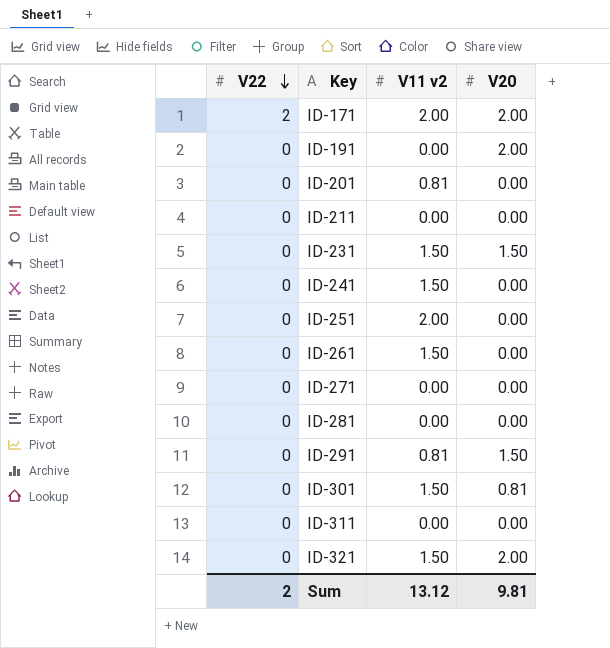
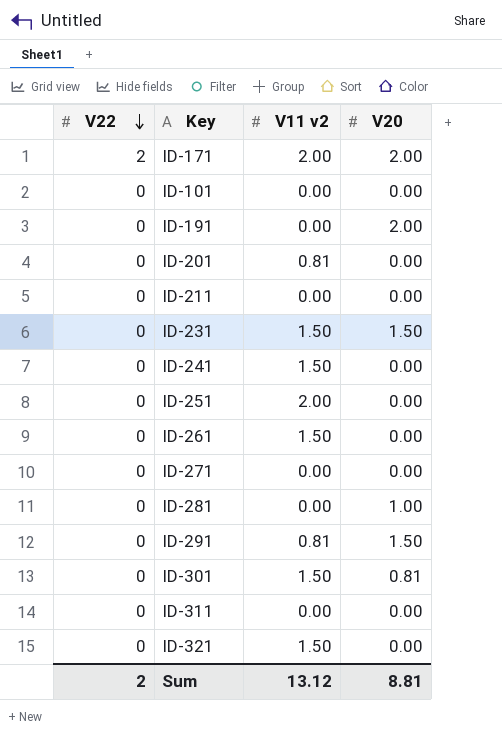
row ID-101: none -> 0 | 0.00 | 0.00
ID-281 | V20: 0.00 -> 1.00
ID-321 | V20: 2.00 -> 0.00
Sum | V20: 9.81 -> 8.81

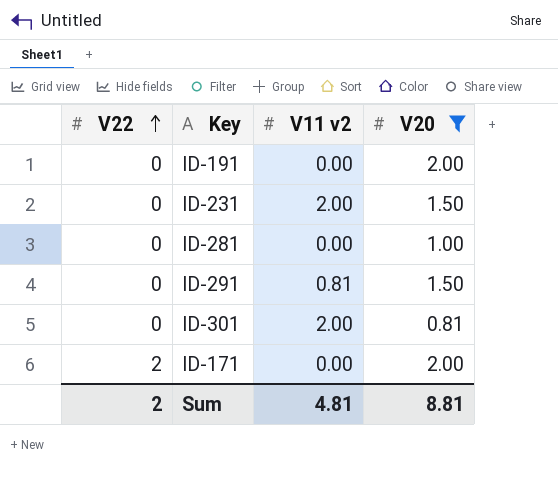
filter: none -> V20 != 0.00
row order: V22 descending -> V22 ascending
ID-231 | V11 v2: 1.50 -> 2.00
ID-301 | V11 v2: 1.50 -> 2.00
ID-171 | V11 v2: 2.00 -> 0.00
Sum | V11 v2: 13.12 -> 4.81

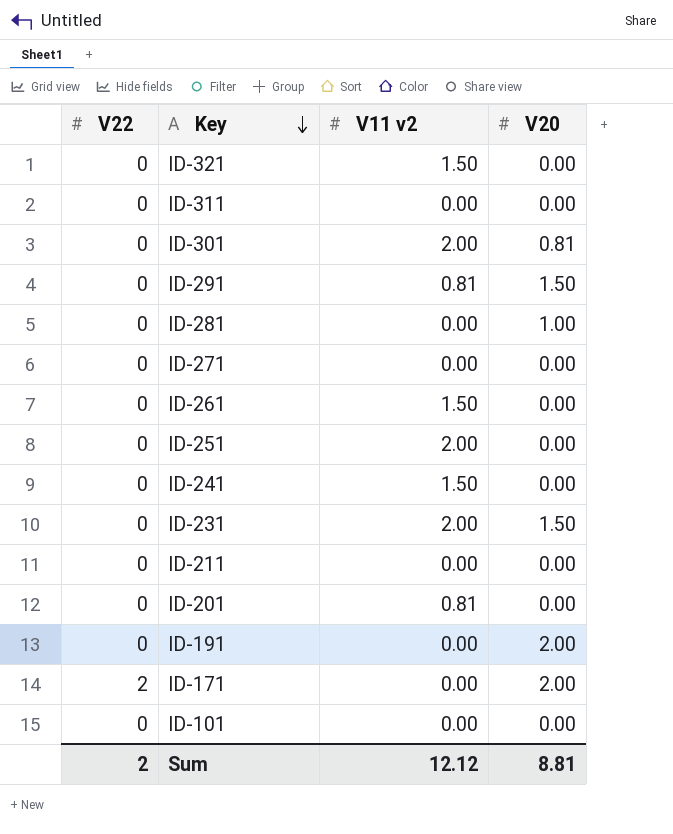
filter: V20 != 0.00 -> none
row order: V22 ascending -> Key descending
Sum | V11 v2: 4.81 -> 12.12

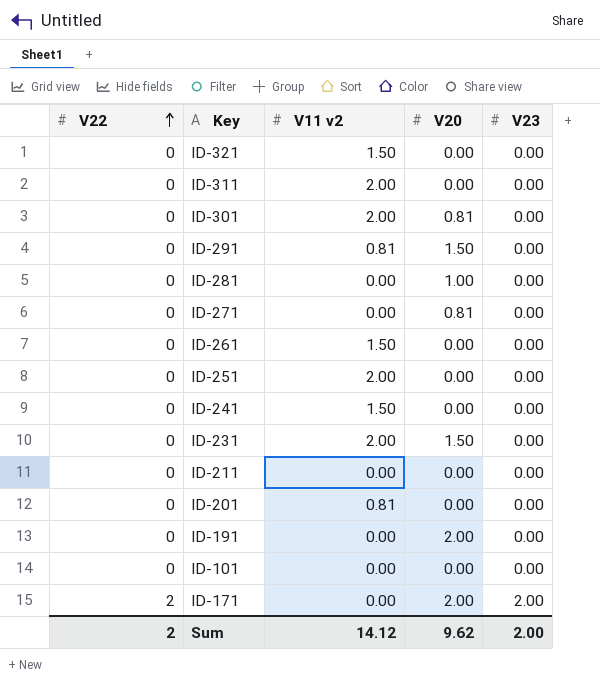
row order: Key descending -> V22 ascending
column V23 | position: none -> 5
ID-311 | V11 v2: 0.00 -> 2.00
ID-271 | V20: 0.00 -> 0.81
Sum | V11 v2: 12.12 -> 14.12
Sum | V20: 8.81 -> 9.62

